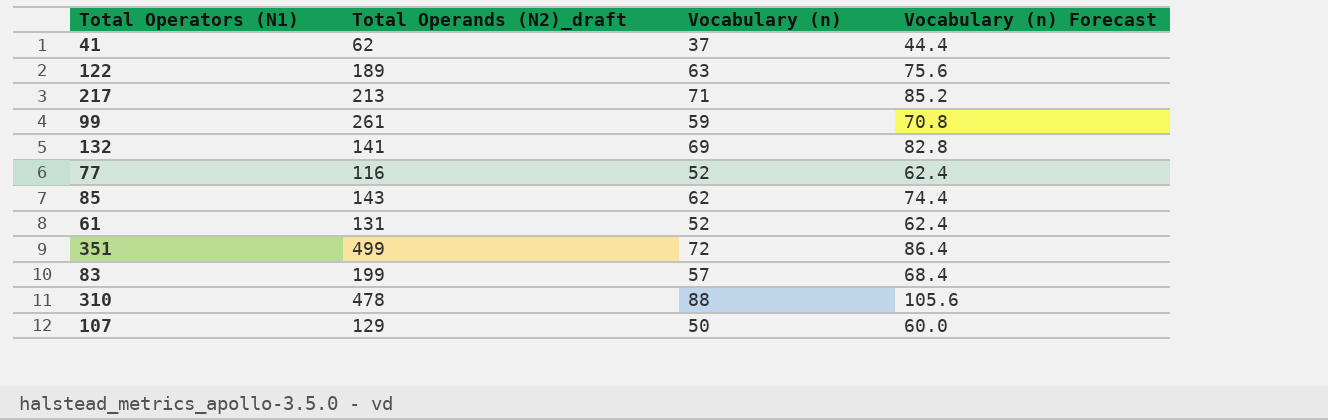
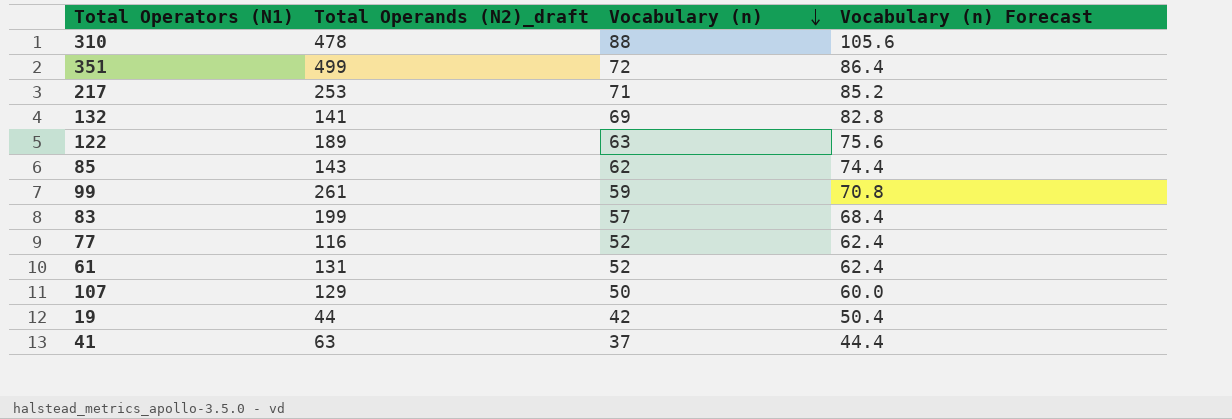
row order: none -> Vocabulary (n) descending
217 | Total Operands (N2)_draft: 213 -> 253
row 19: none -> 44 | 42 | 50.4
41 | Total Operands (N2)_draft: 62 -> 63

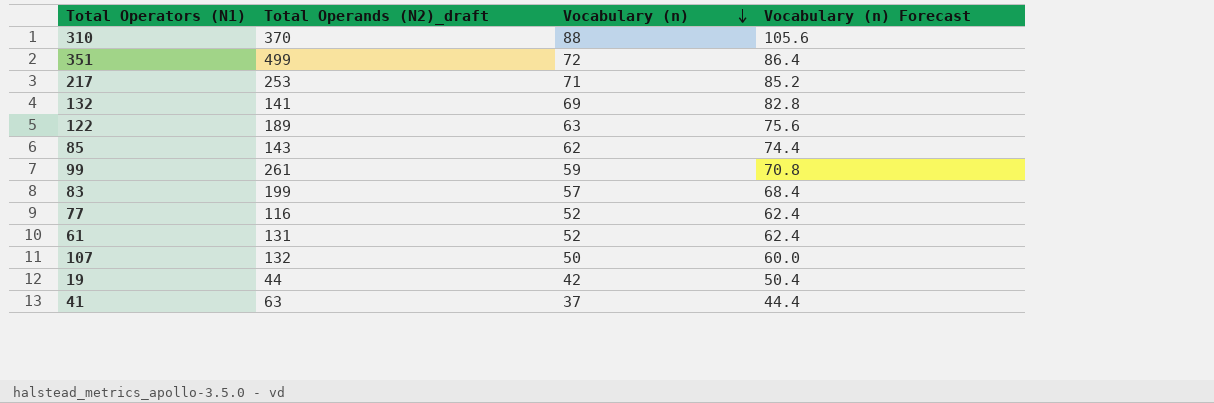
310 | Total Operands (N2)_draft: 478 -> 370
107 | Total Operands (N2)_draft: 129 -> 132

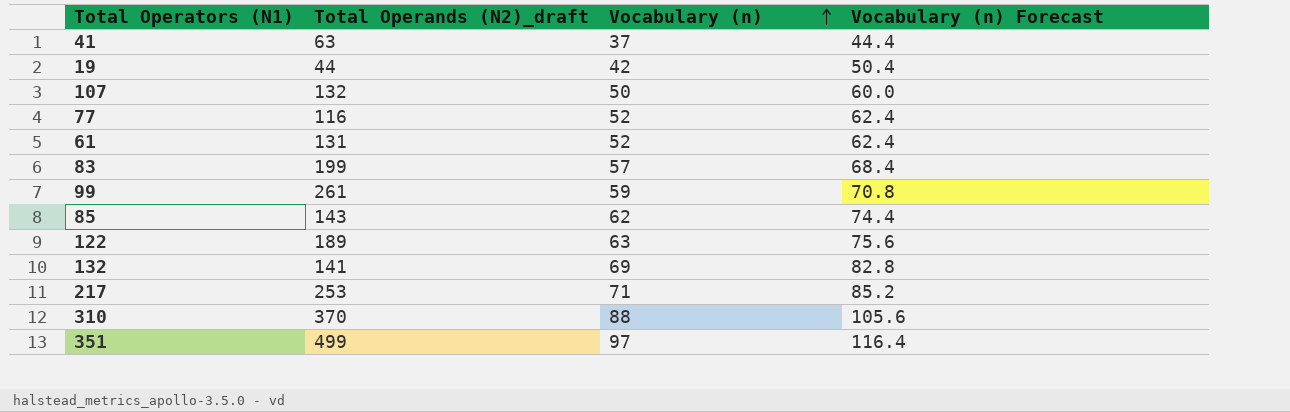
row order: Vocabulary (n) descending -> Vocabulary (n) ascending
351 | Vocabulary (n): 72 -> 97
351 | Vocabulary (n) Forecast: 86.4 -> 116.4

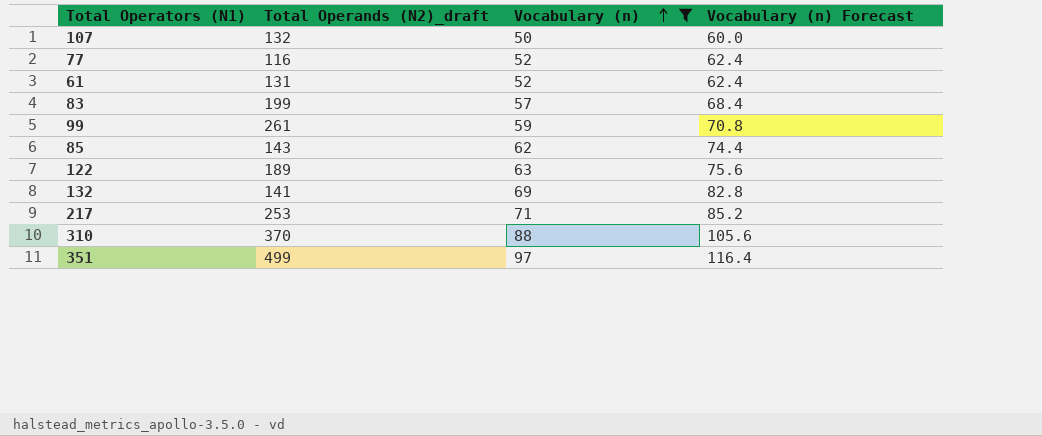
filter: none -> Vocabulary (n) >= 50

